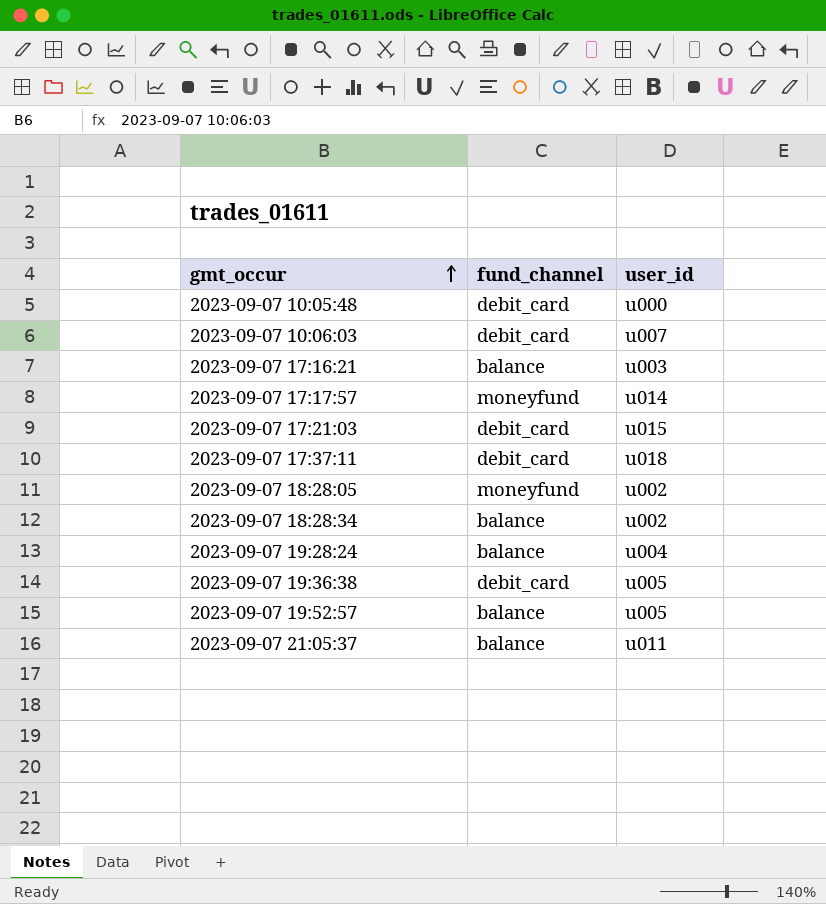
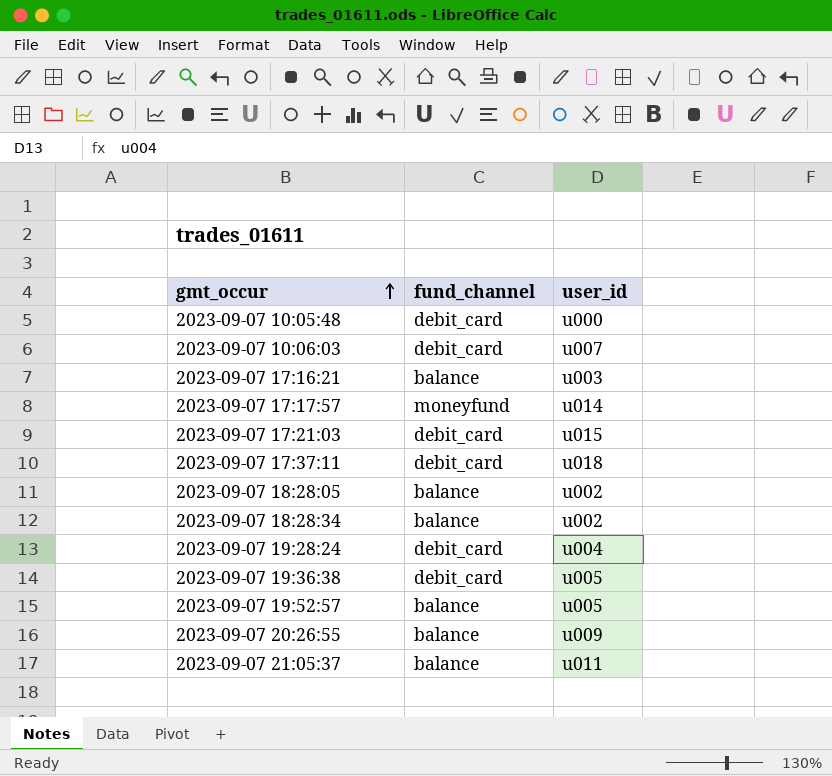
2023-09-07 18:28:05 | fund_channel: moneyfund -> balance
2023-09-07 19:28:24 | fund_channel: balance -> debit_card
row 2023-09-07 20:26:55: none -> balance | u009

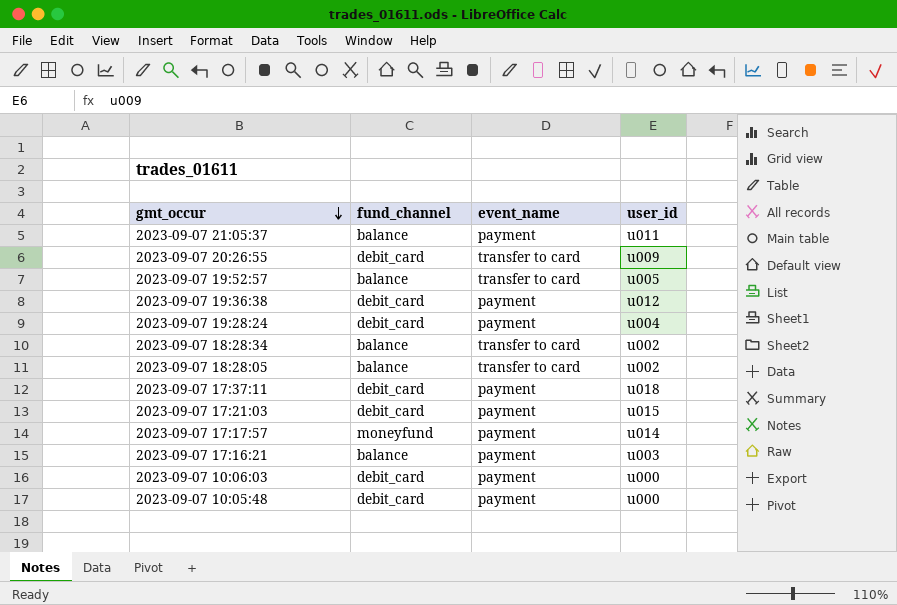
row order: gmt_occur ascending -> gmt_occur descending
column event_name | position: none -> 3
2023-09-07 20:26:55 | fund_channel: balance -> debit_card
2023-09-07 19:36:38 | user_id: u005 -> u012
2023-09-07 10:06:03 | user_id: u007 -> u000

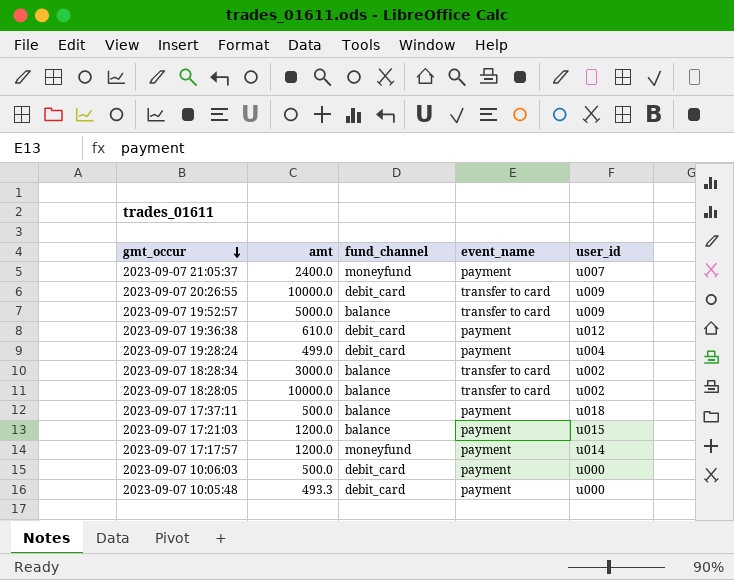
column amt | position: none -> 2
row 2023-09-07 17:16:21: balance | payment | u003 -> none
2023-09-07 21:05:37 | fund_channel: balance -> moneyfund
2023-09-07 21:05:37 | user_id: u011 -> u007
2023-09-07 19:52:57 | user_id: u005 -> u009
2023-09-07 17:37:11 | fund_channel: debit_card -> balance
2023-09-07 17:21:03 | fund_channel: debit_card -> balance

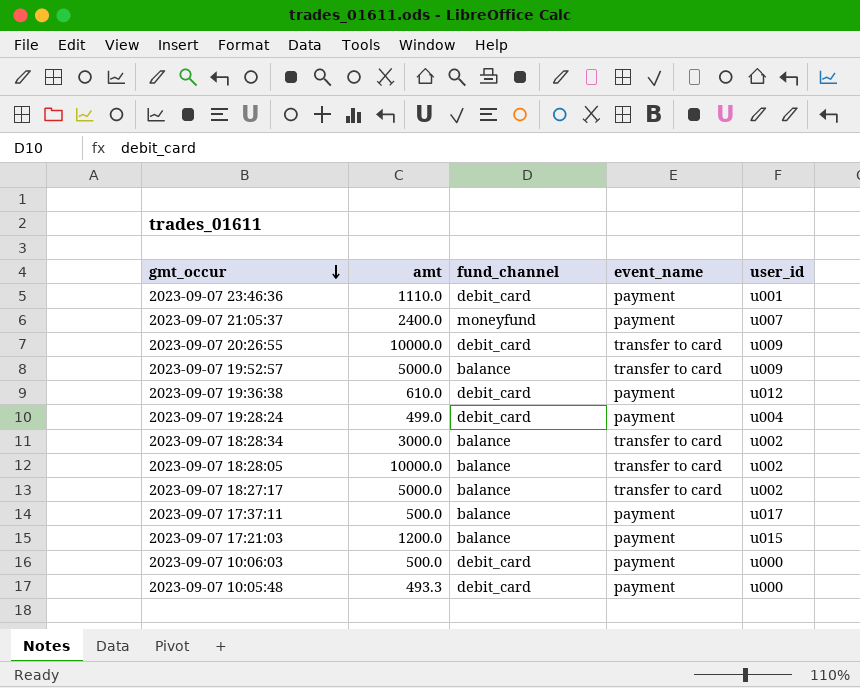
row 2023-09-07 17:17:57: 1200.0 | moneyfund | payment | u014 -> none
row 2023-09-07 23:46:36: none -> 1110.0 | debit_card | payment | u001
row 2023-09-07 18:27:17: none -> 5000.0 | balance | transfer to card | u002
2023-09-07 17:37:11 | user_id: u018 -> u017

